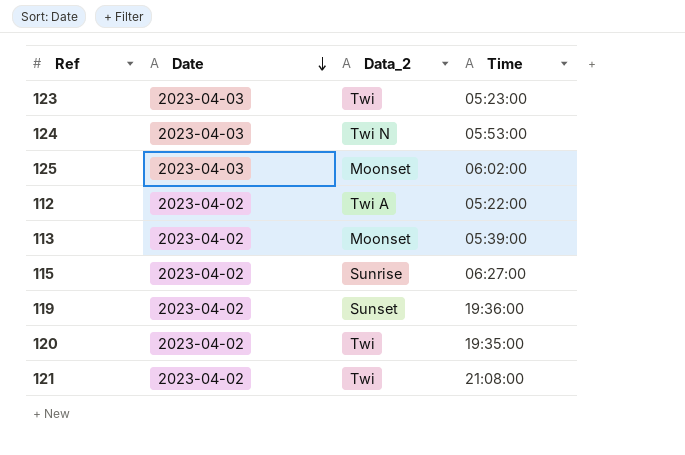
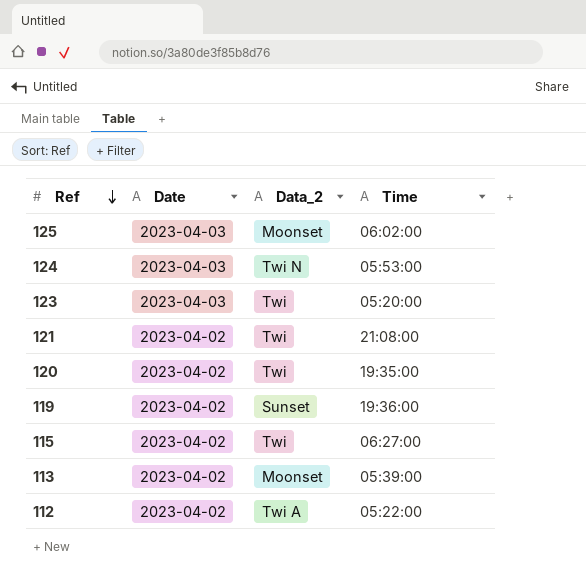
row order: Date descending -> Ref descending
123 | Time: 05:23:00 -> 05:20:00
115 | Data_2: Sunrise -> Twi

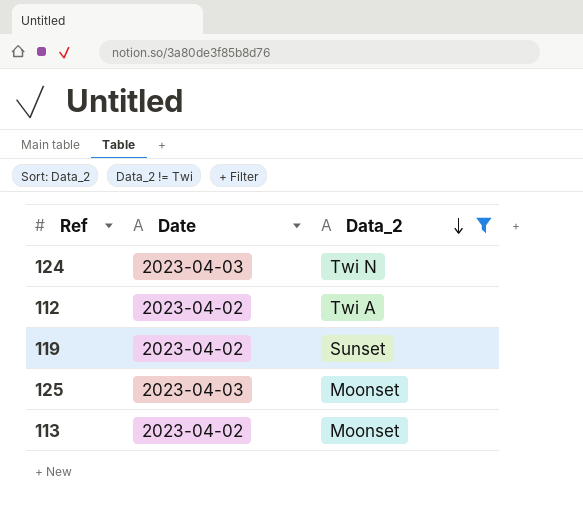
filter: none -> Data_2 != Twi
row order: Ref descending -> Data_2 descending
column Time | position: 4 -> none

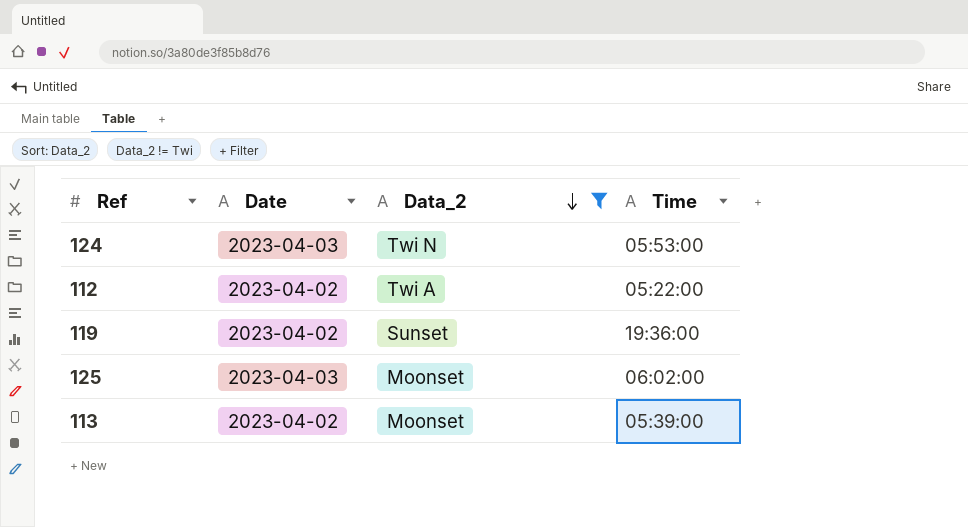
column Time | position: none -> 4

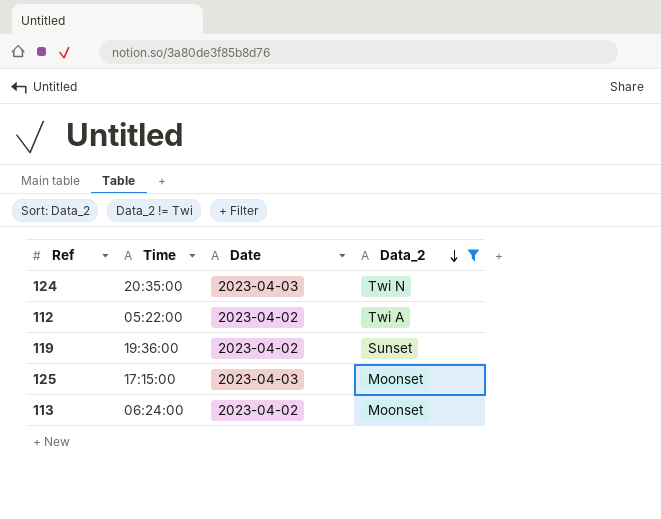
column Time | position: 4 -> 2
124 | Time: 05:53:00 -> 20:35:00
125 | Time: 06:02:00 -> 17:15:00
113 | Time: 05:39:00 -> 06:24:00

